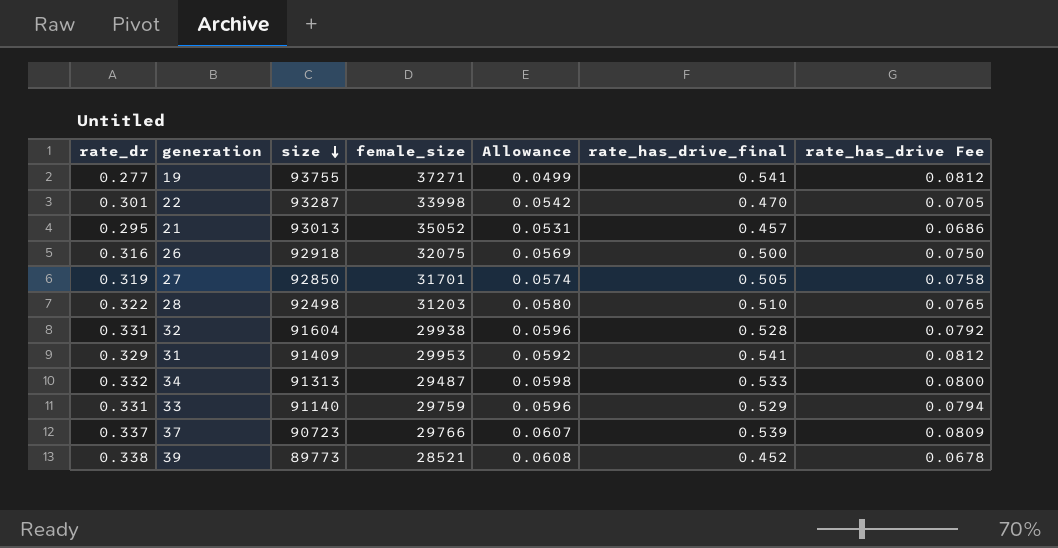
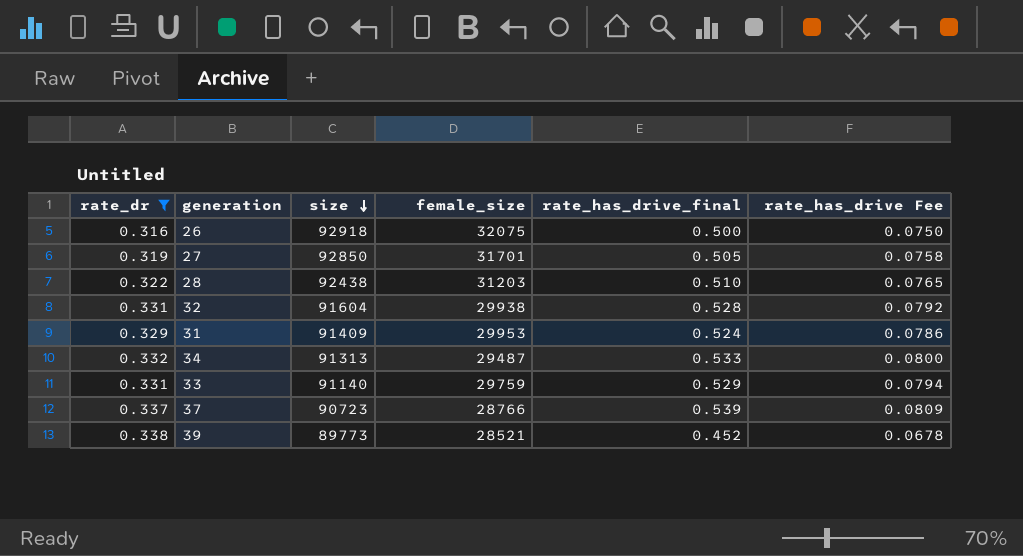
filter: none -> rate_dr >= 0.316
column Allowance | formula: [rate_dr] * 0.18 -> none
28 | size: 92498 -> 92438
31 | rate_has_drive_final: 0.541 -> 0.524
31 | rate_has_drive Fee: 0.0812 -> 0.0786
37 | female_size: 29766 -> 28766

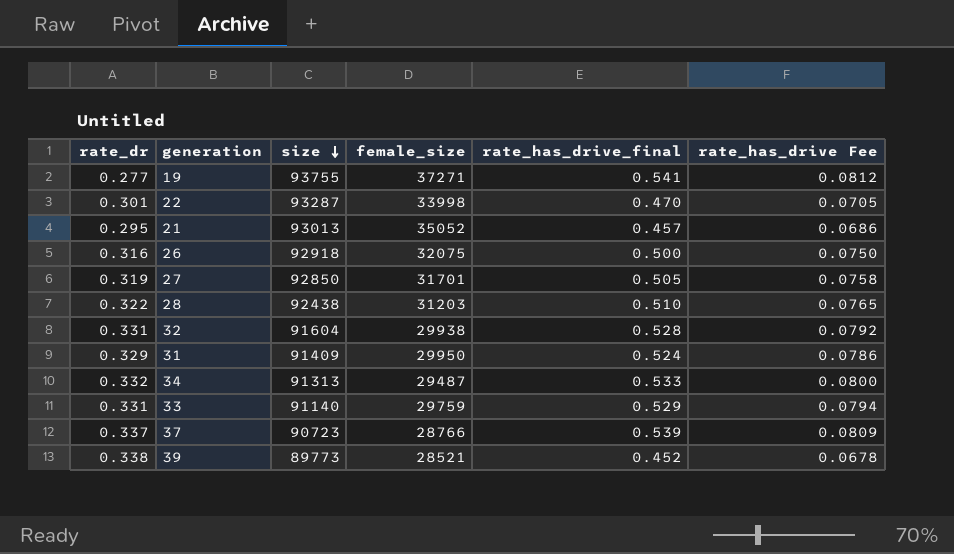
filter: rate_dr >= 0.316 -> none
31 | female_size: 29953 -> 29950

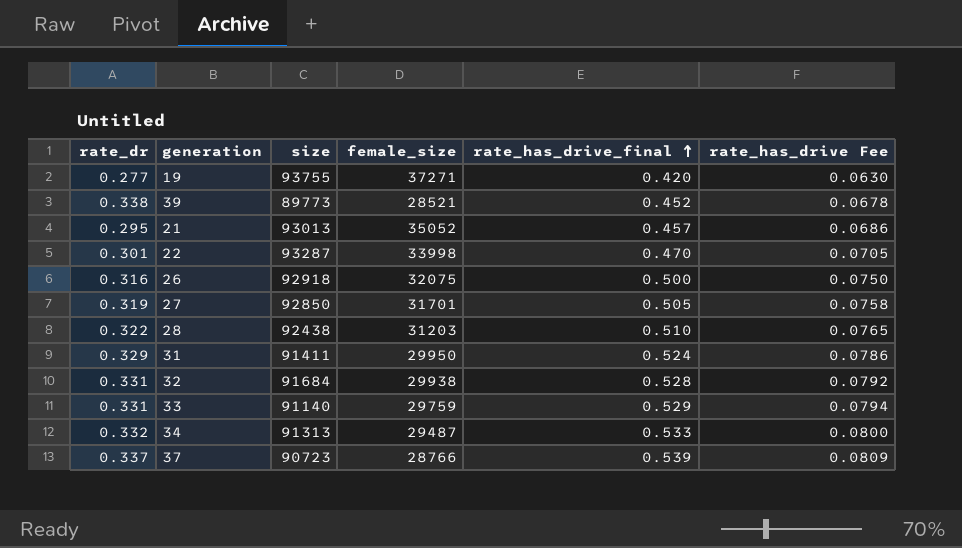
row order: size descending -> rate_has_drive_final ascending
19 | rate_has_drive_final: 0.541 -> 0.420
19 | rate_has_drive Fee: 0.0812 -> 0.0630
31 | size: 91409 -> 91411
32 | size: 91604 -> 91684

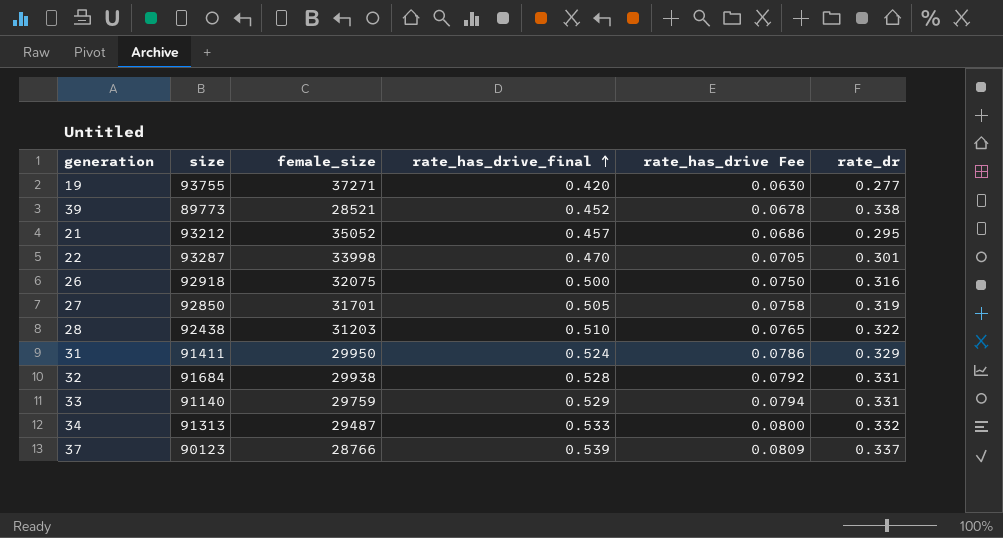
column rate_dr | position: 1 -> 6
21 | size: 93013 -> 93212
37 | size: 90723 -> 90123

